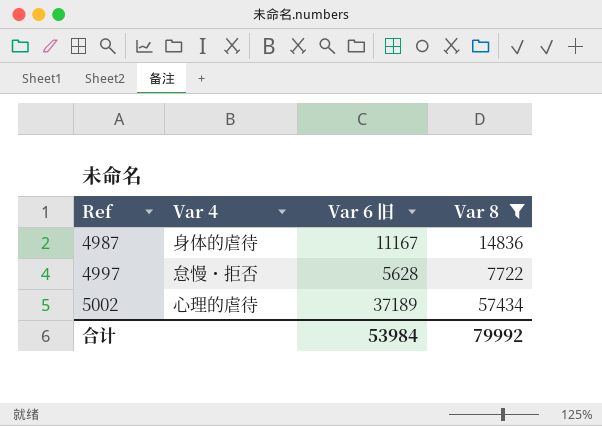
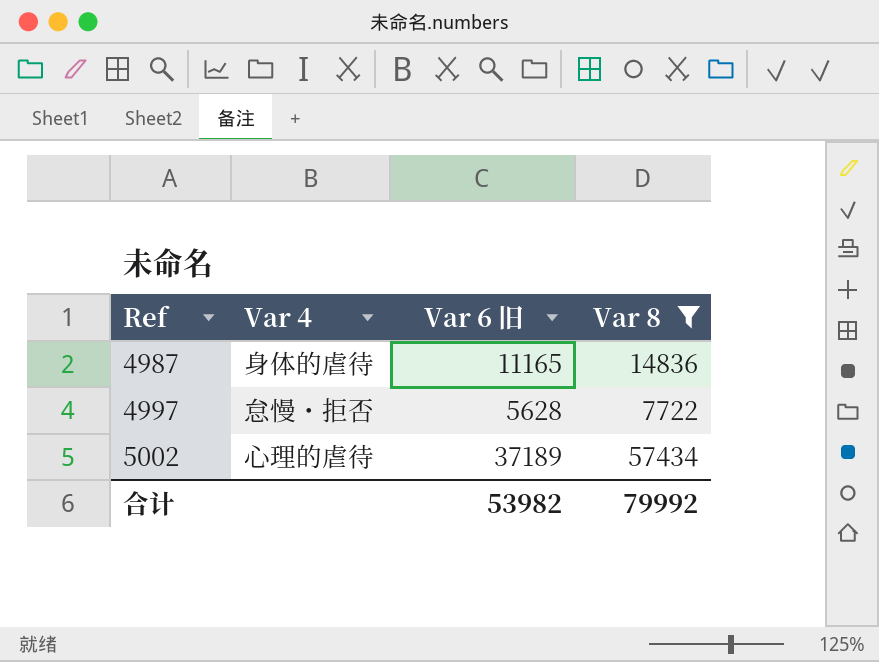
4987 | Var 6 旧: 11167 -> 11165
合计 | Var 6 旧: 53984 -> 53982

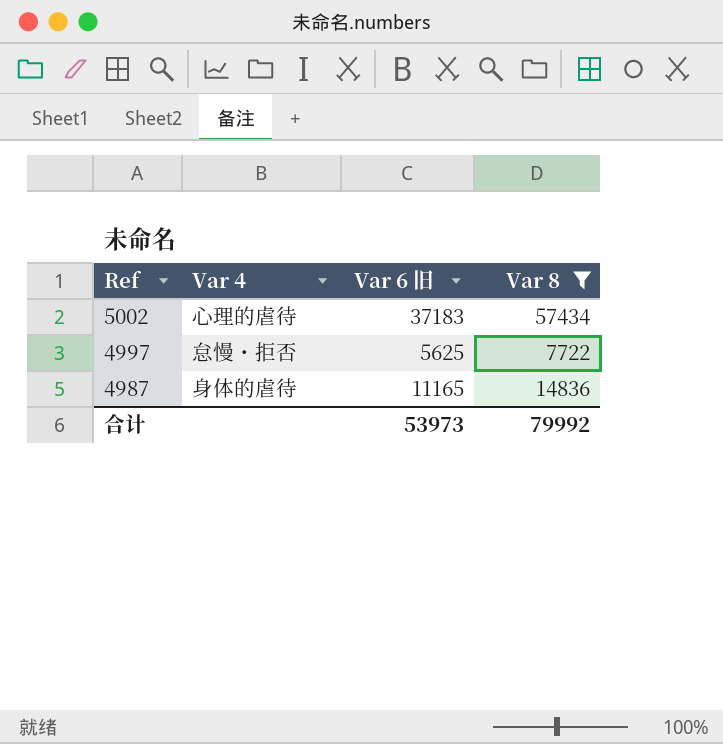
row order: Ref ascending -> Ref descending
5002 | Var 6 旧: 37189 -> 37183
4997 | Var 6 旧: 5628 -> 5625
合计 | Var 6 旧: 53982 -> 53973

